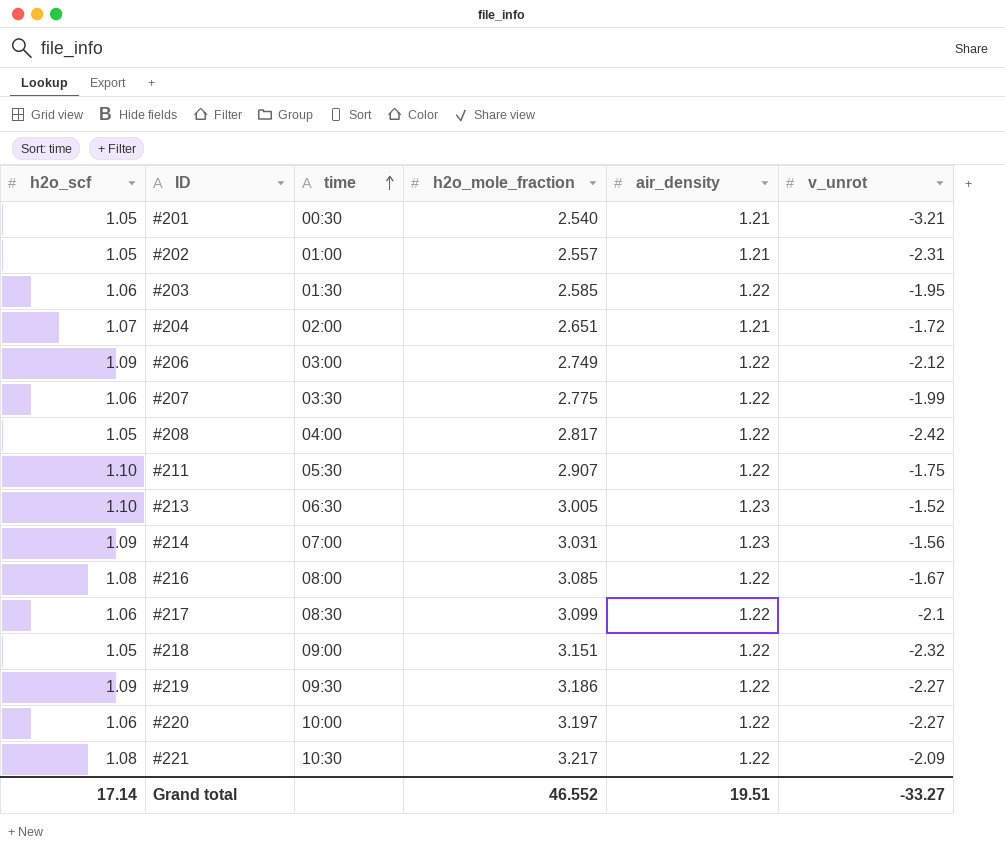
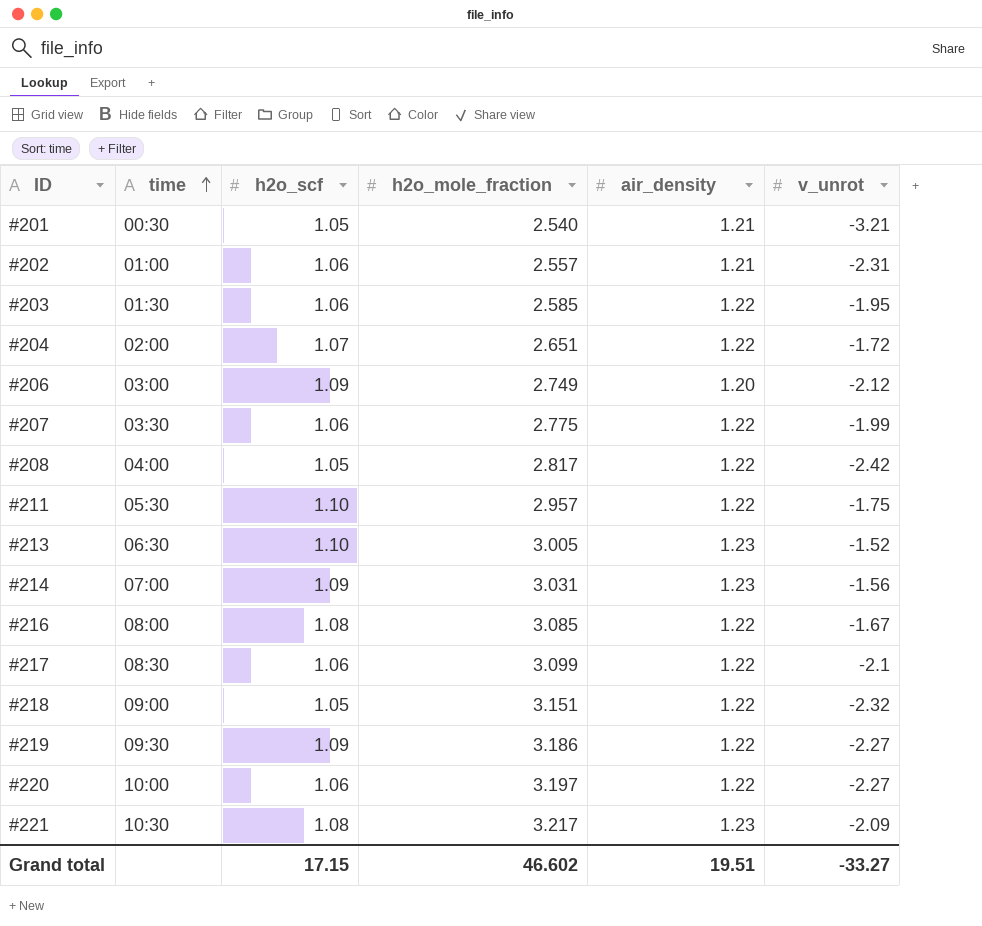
column h2o_scf | position: 1 -> 3
#202 | h2o_scf: 1.05 -> 1.06
#204 | air_density: 1.21 -> 1.22
#206 | air_density: 1.22 -> 1.20
#211 | h2o_mole_fraction: 2.907 -> 2.957
#221 | air_density: 1.22 -> 1.23
Grand total | h2o_scf: 17.14 -> 17.15
Grand total | h2o_mole_fraction: 46.552 -> 46.602

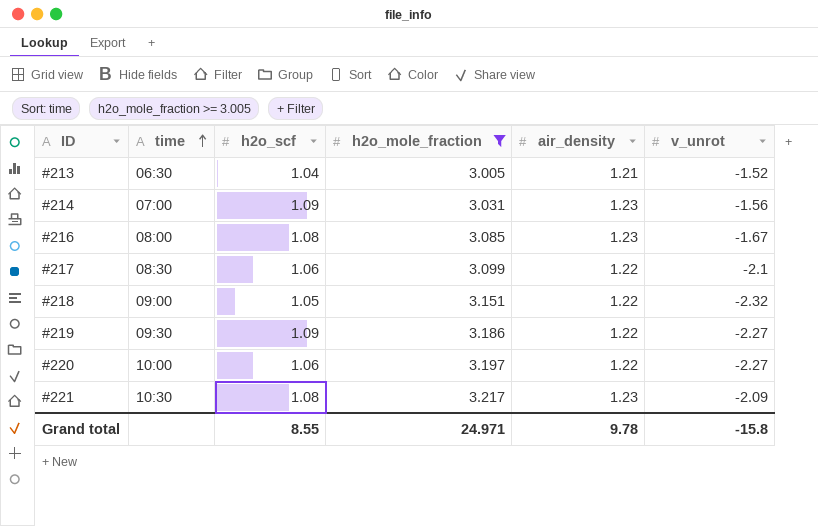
filter: none -> h2o_mole_fraction >= 3.005
#213 | h2o_scf: 1.10 -> 1.04
#213 | air_density: 1.23 -> 1.21
#216 | air_density: 1.22 -> 1.23
Grand total | h2o_scf: 17.15 -> 8.55
Grand total | h2o_mole_fraction: 46.602 -> 24.971
Grand total | air_density: 19.51 -> 9.78
Grand total | v_unrot: -33.27 -> -15.8

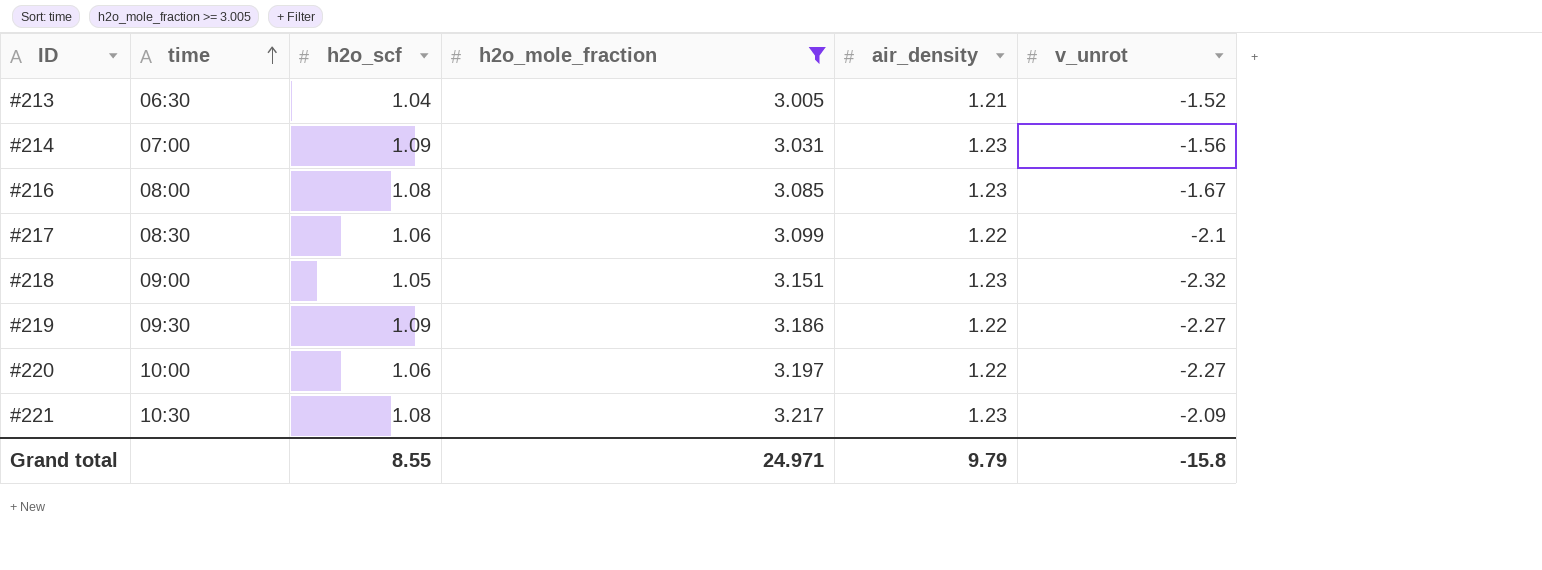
#218 | air_density: 1.22 -> 1.23
Grand total | air_density: 9.78 -> 9.79

